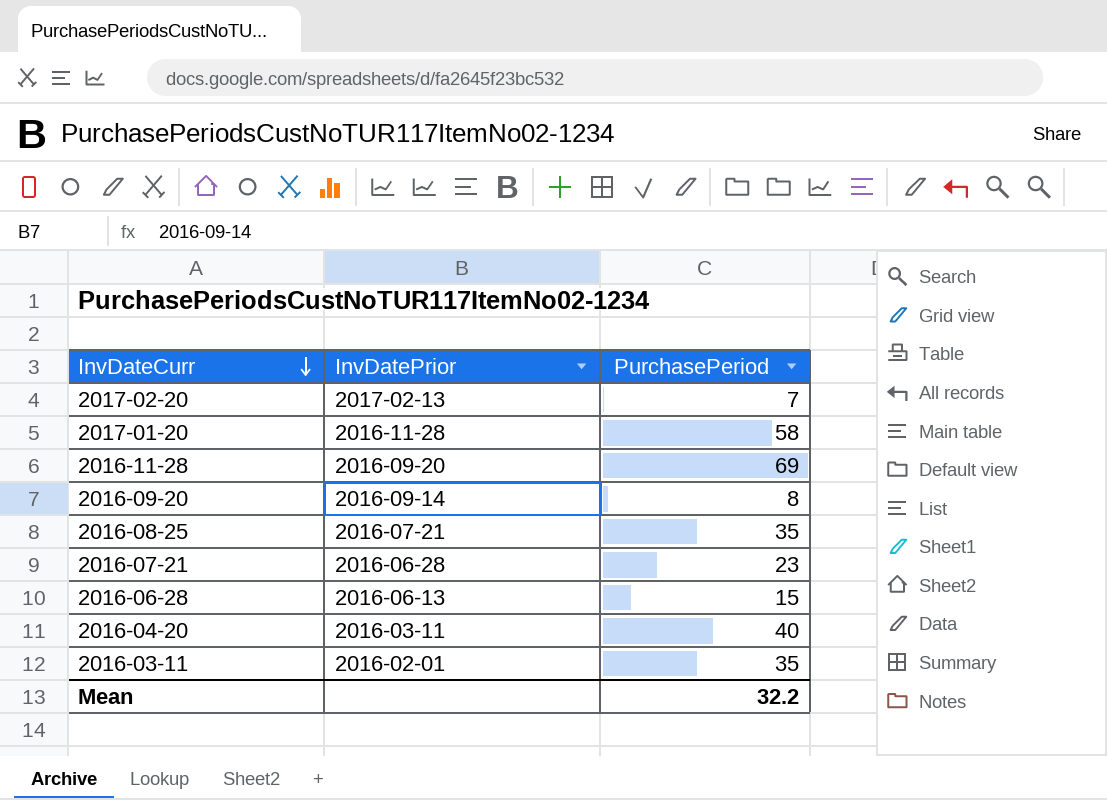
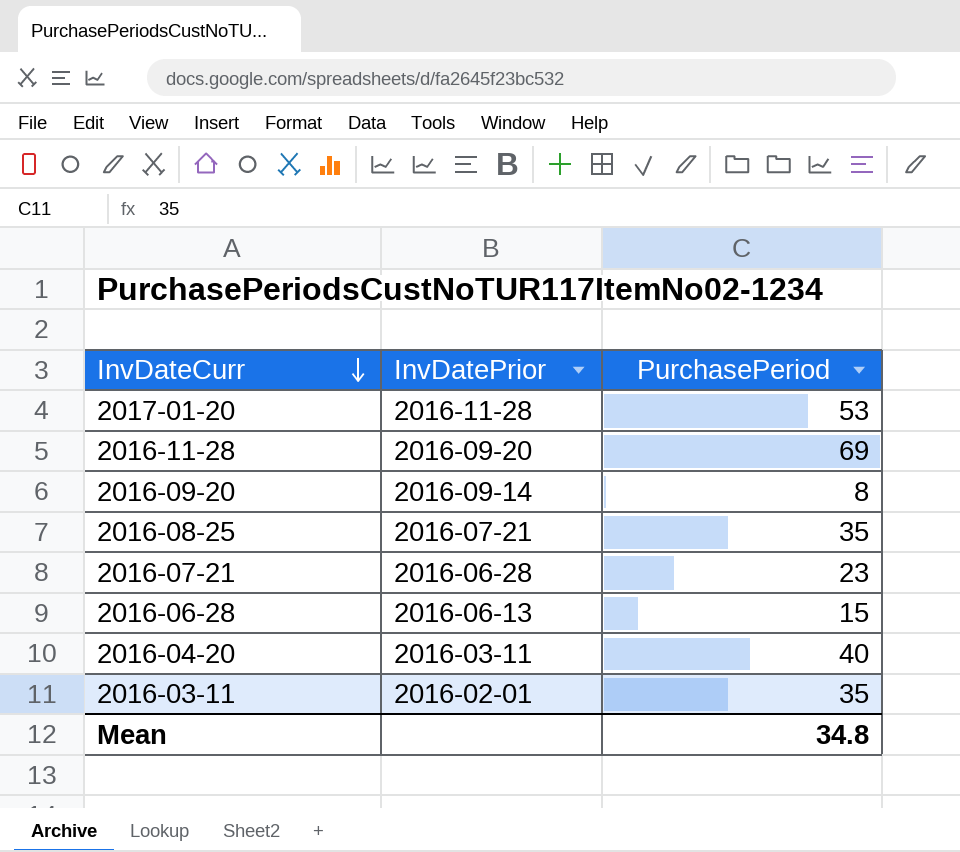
row 2017-02-20: 2017-02-13 | 7 -> none
2017-01-20 | PurchasePeriod: 58 -> 53
Mean | PurchasePeriod: 32.2 -> 34.8

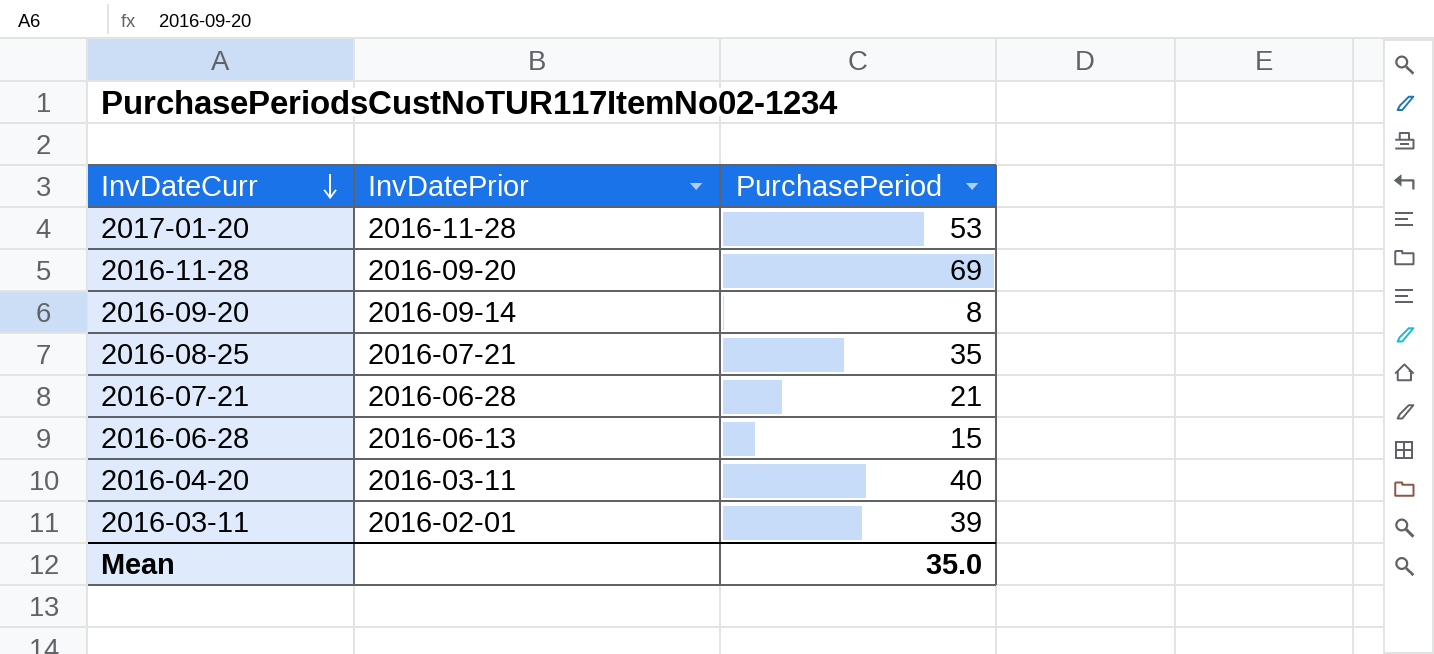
2016-07-21 | PurchasePeriod: 23 -> 21
2016-03-11 | PurchasePeriod: 35 -> 39
Mean | PurchasePeriod: 34.8 -> 35.0

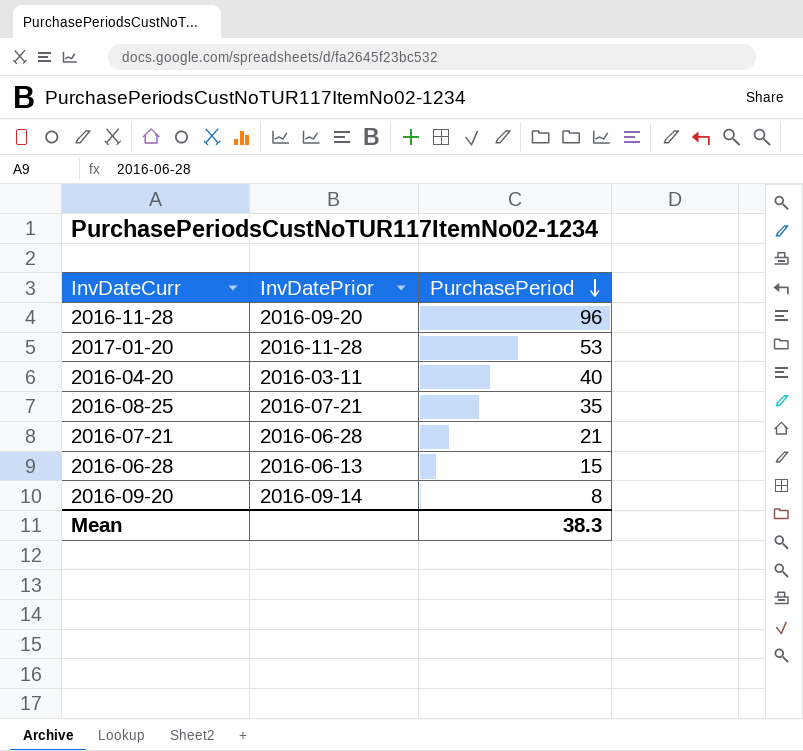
row order: InvDateCurr descending -> PurchasePeriod descending
row 2016-03-11: 2016-02-01 | 39 -> none
2016-11-28 | PurchasePeriod: 69 -> 96
Mean | PurchasePeriod: 35.0 -> 38.3

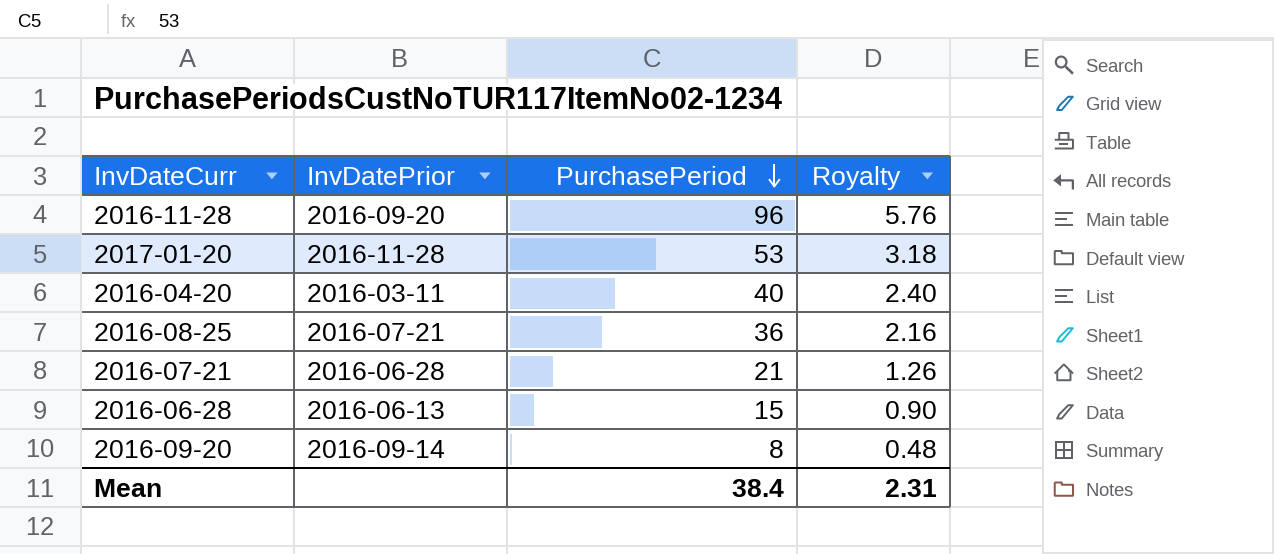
column Royalty | formula: none -> [PurchasePeriod] * 0.06
2016-08-25 | PurchasePeriod: 35 -> 36
Mean | PurchasePeriod: 38.3 -> 38.4

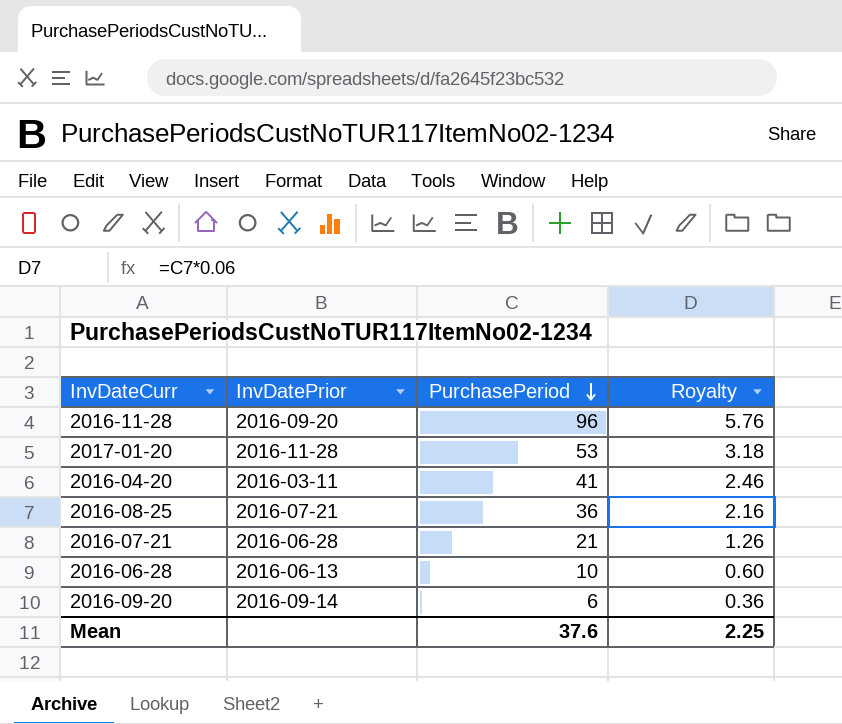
2016-04-20 | PurchasePeriod: 40 -> 41
2016-04-20 | Royalty: 2.40 -> 2.46
2016-06-28 | PurchasePeriod: 15 -> 10
2016-06-28 | Royalty: 0.90 -> 0.60
2016-09-20 | PurchasePeriod: 8 -> 6
2016-09-20 | Royalty: 0.48 -> 0.36
Mean | PurchasePeriod: 38.4 -> 37.6
Mean | Royalty: 2.31 -> 2.25

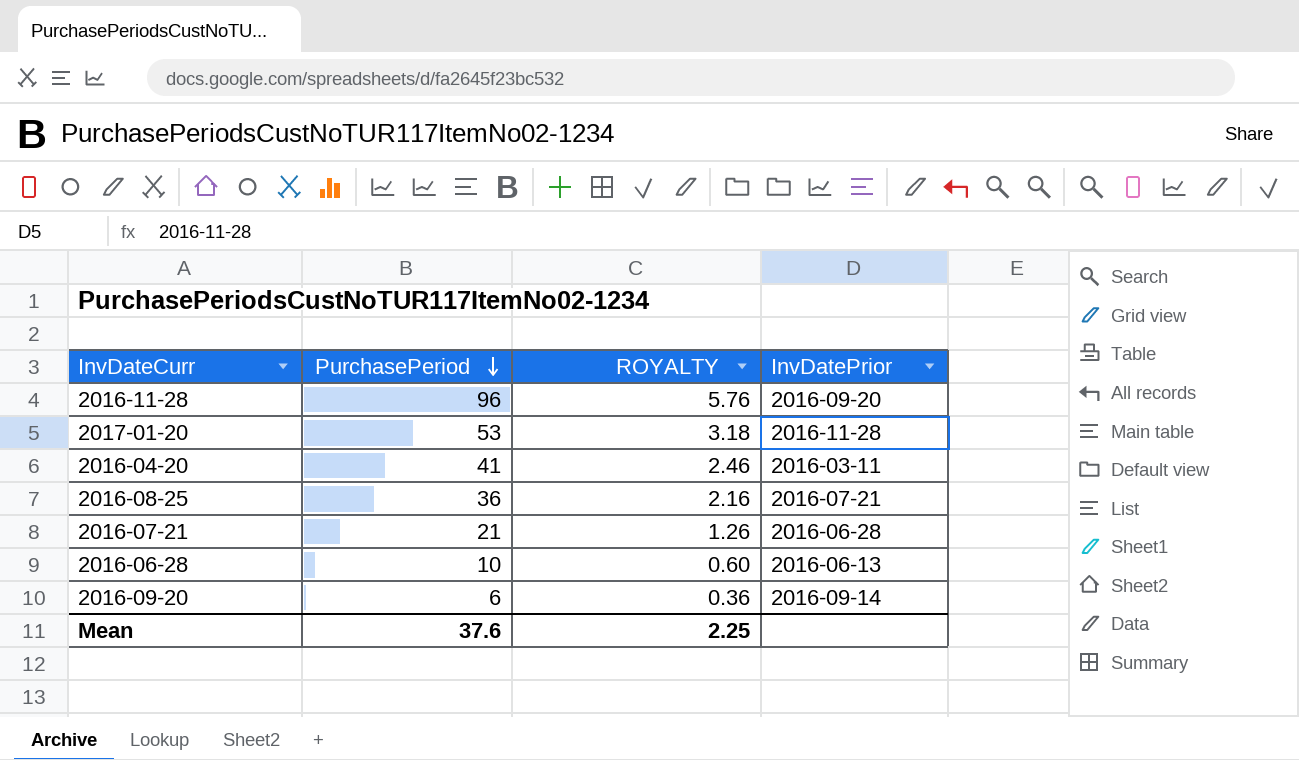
column name: Royalty -> ROYALTY
column InvDatePrior | position: 2 -> 4

